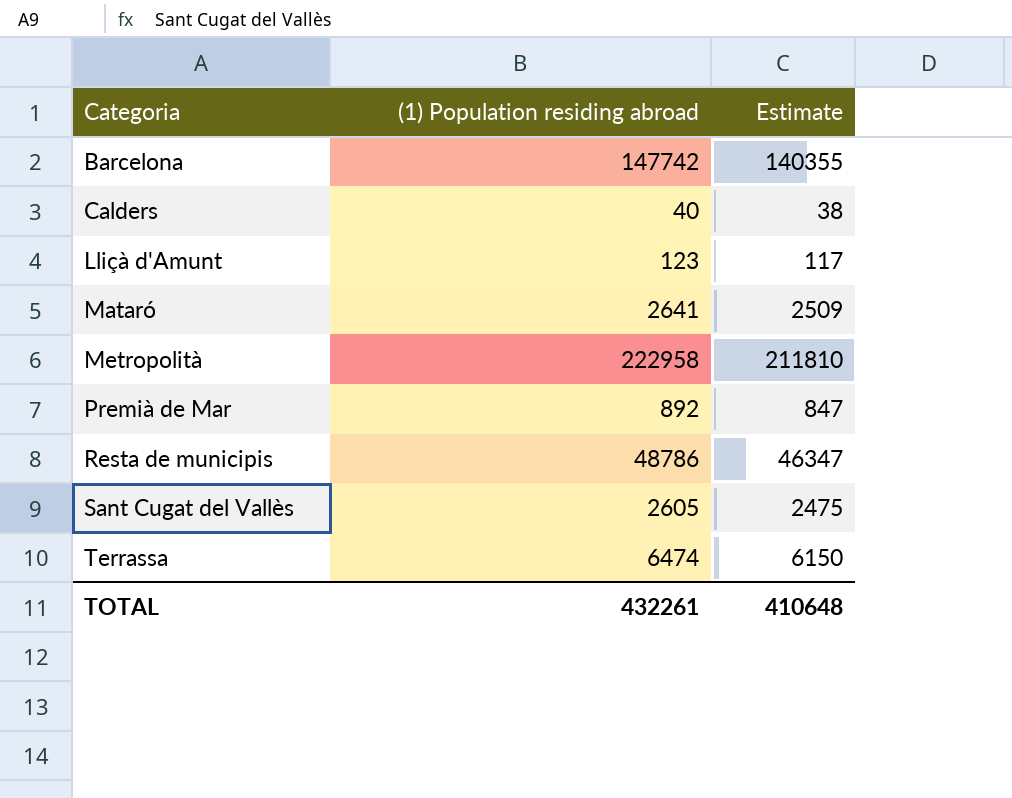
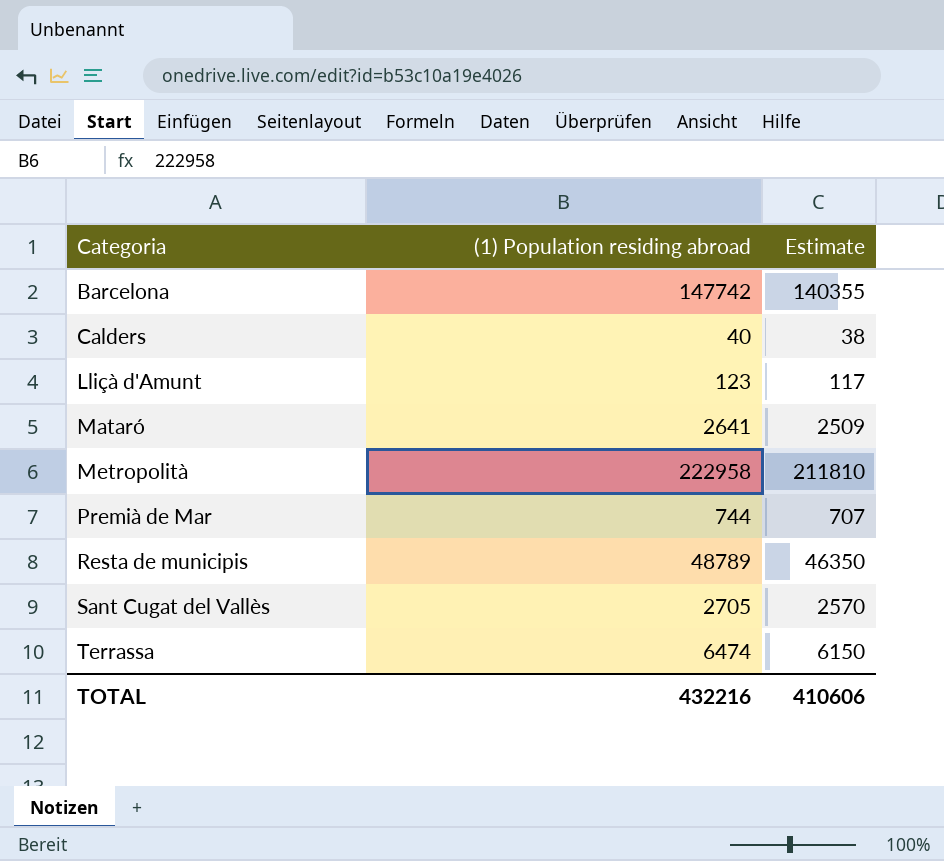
Premià de Mar | (1) Population residing abroad: 892 -> 744
Premià de Mar | Estimate: 847 -> 707
Resta de municipis | (1) Population residing abroad: 48786 -> 48789
Resta de municipis | Estimate: 46347 -> 46350
Sant Cugat del Vallès | (1) Population residing abroad: 2605 -> 2705
Sant Cugat del Vallès | Estimate: 2475 -> 2570
TOTAL | (1) Population residing abroad: 432261 -> 432216
TOTAL | Estimate: 410648 -> 410606

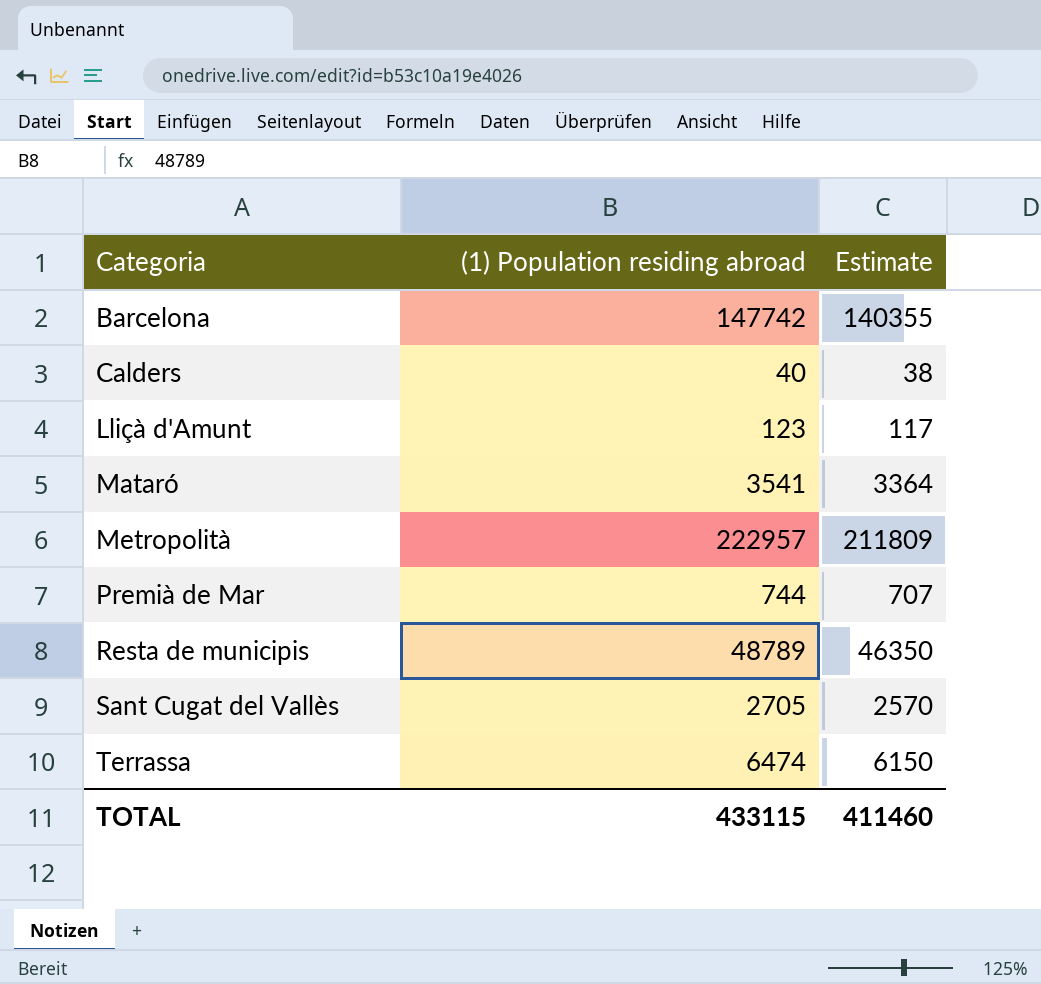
Mataró | (1) Population residing abroad: 2641 -> 3541
Mataró | Estimate: 2509 -> 3364
Metropolità | (1) Population residing abroad: 222958 -> 222957
Metropolità | Estimate: 211810 -> 211809
TOTAL | (1) Population residing abroad: 432216 -> 433115
TOTAL | Estimate: 410606 -> 411460

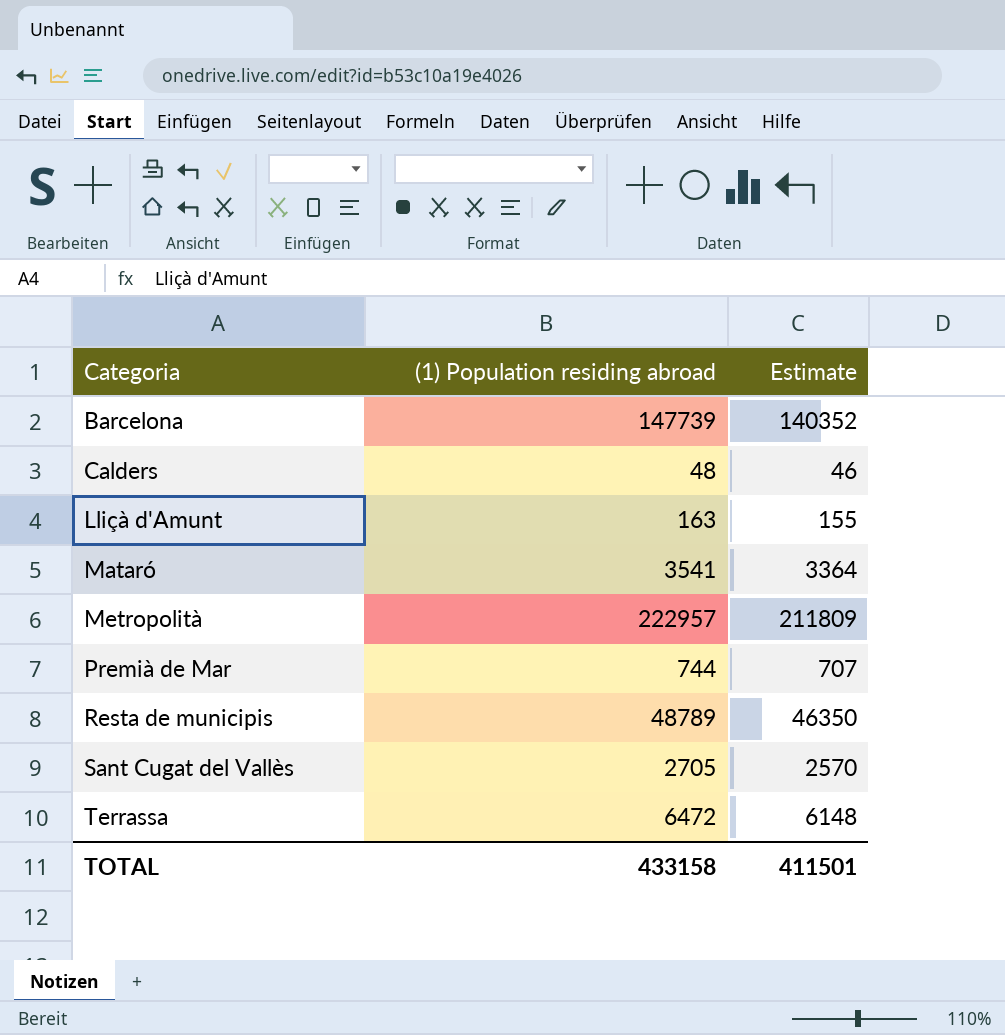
Barcelona | (1) Population residing abroad: 147742 -> 147739
Barcelona | Estimate: 140355 -> 140352
Calders | (1) Population residing abroad: 40 -> 48
Calders | Estimate: 38 -> 46
Lliçà d'Amunt | (1) Population residing abroad: 123 -> 163
Lliçà d'Amunt | Estimate: 117 -> 155
Terrassa | (1) Population residing abroad: 6474 -> 6472
Terrassa | Estimate: 6150 -> 6148
TOTAL | (1) Population residing abroad: 433115 -> 433158
TOTAL | Estimate: 411460 -> 411501

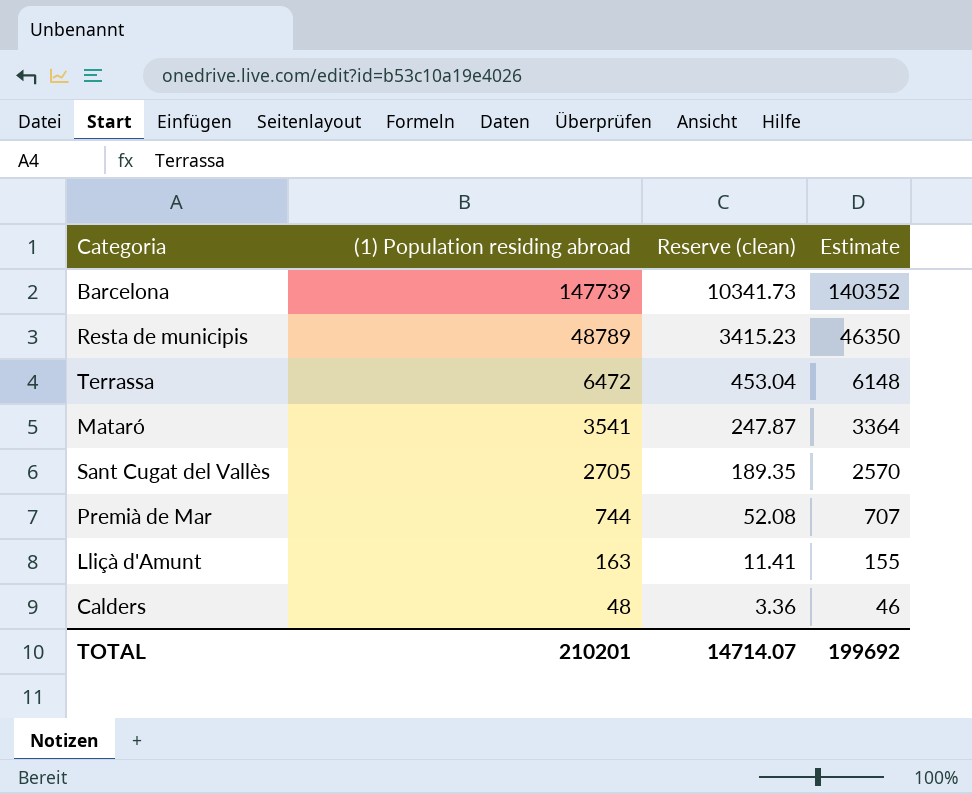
row order: Categoria ascending -> (1) Population residing abroad descending
column Reserve (clean) | formula: none -> [(1) Population residing abroad] * 0.07
row Metropolità: 222957 | 211809 -> none
TOTAL | (1) Population residing abroad: 433158 -> 210201
TOTAL | Estimate: 411501 -> 199692

